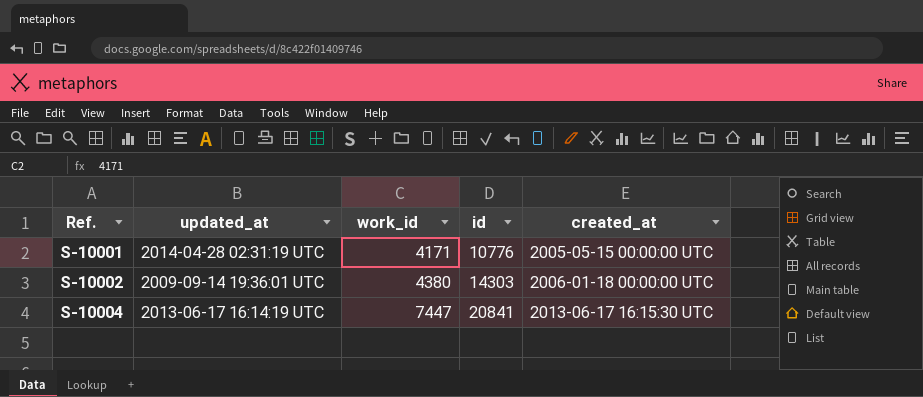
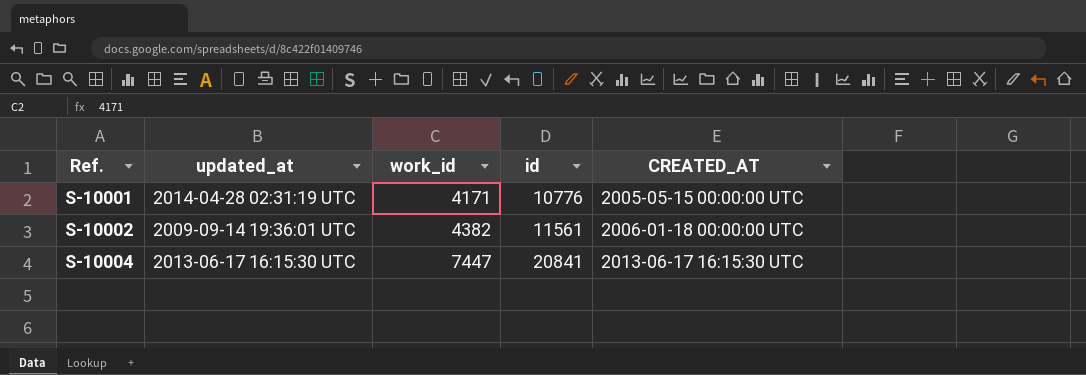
column name: created_at -> CREATED_AT
S-10002 | work_id: 4380 -> 4382
S-10002 | id: 14303 -> 11561
S-10004 | updated_at: 2013-06-17 16:14:19 UTC -> 2013-06-17 16:15:30 UTC

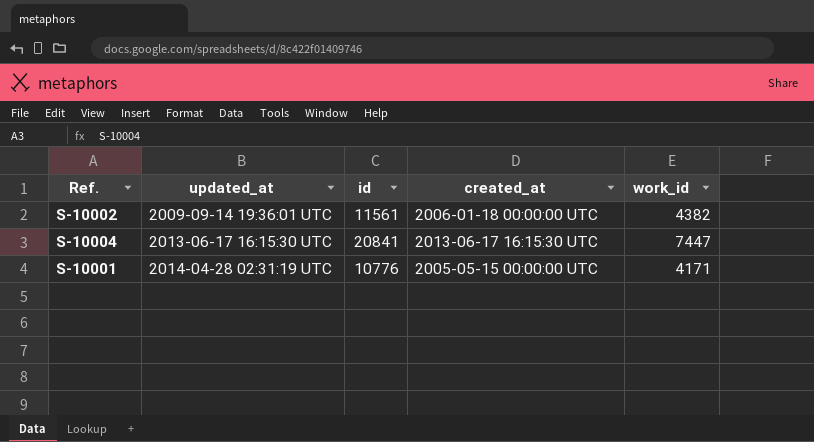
row order: Ref. ascending -> updated_at ascending
column name: CREATED_AT -> created_at
column work_id | position: 3 -> 5

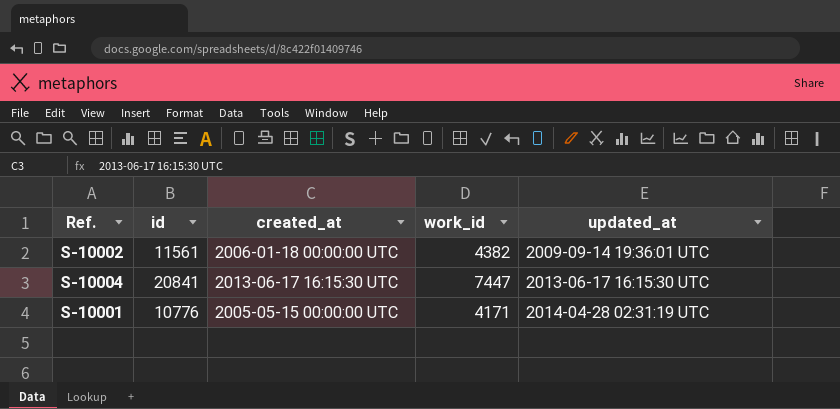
column updated_at | position: 2 -> 5

